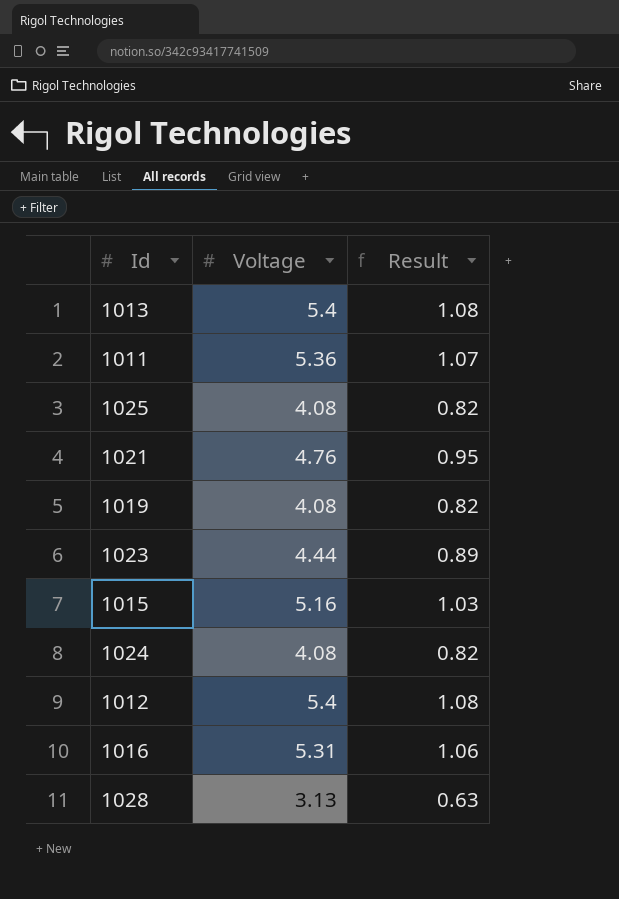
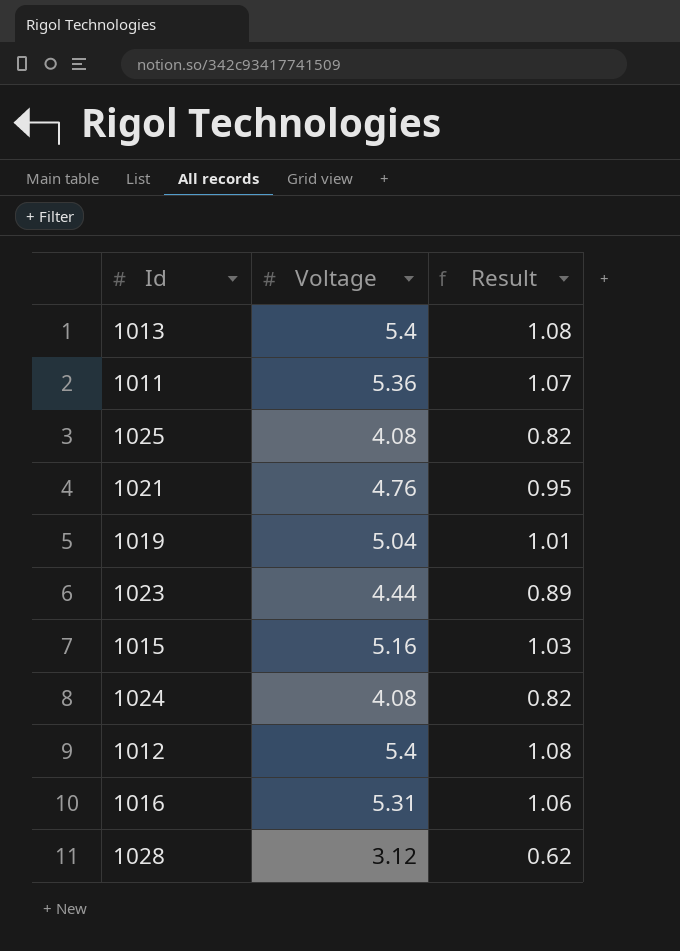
1019 | Voltage: 4.08 -> 5.04
1019 | Result: 0.82 -> 1.01
1028 | Voltage: 3.13 -> 3.12
1028 | Result: 0.63 -> 0.62

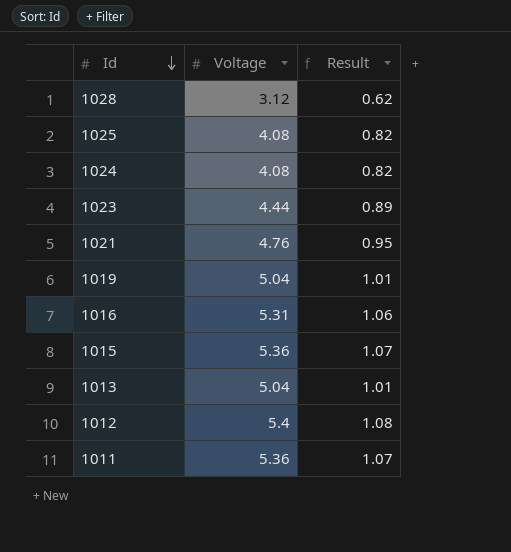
row order: none -> Id descending
1015 | Voltage: 5.16 -> 5.36
1015 | Result: 1.03 -> 1.07
1013 | Voltage: 5.4 -> 5.04
1013 | Result: 1.08 -> 1.01

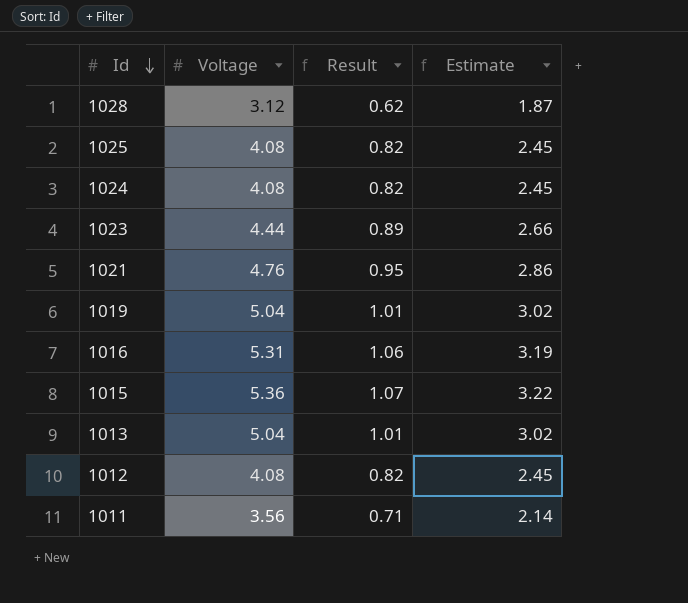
column Estimate | formula: none -> [Voltage] * 0.6
1012 | Voltage: 5.4 -> 4.08
1012 | Result: 1.08 -> 0.82
1011 | Voltage: 5.36 -> 3.56
1011 | Result: 1.07 -> 0.71

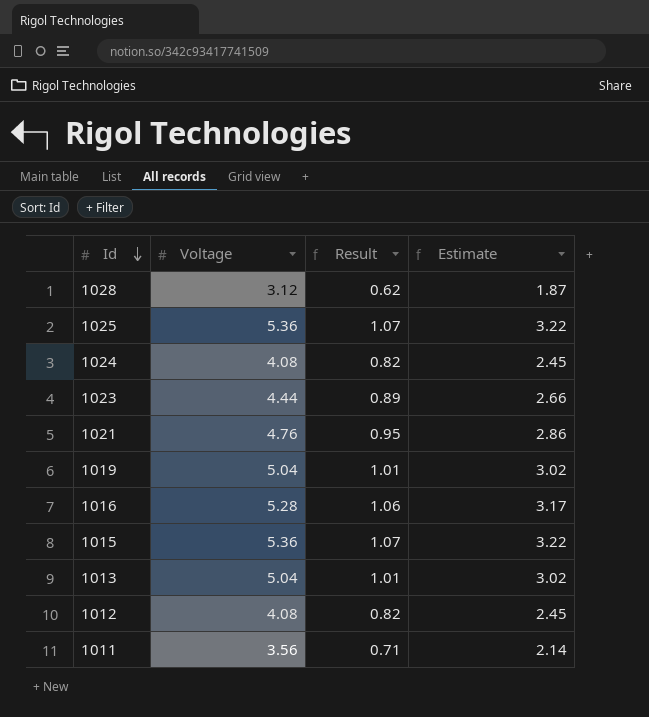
1025 | Voltage: 4.08 -> 5.36
1025 | Result: 0.82 -> 1.07
1025 | Estimate: 2.45 -> 3.22
1016 | Voltage: 5.31 -> 5.28
1016 | Estimate: 3.19 -> 3.17

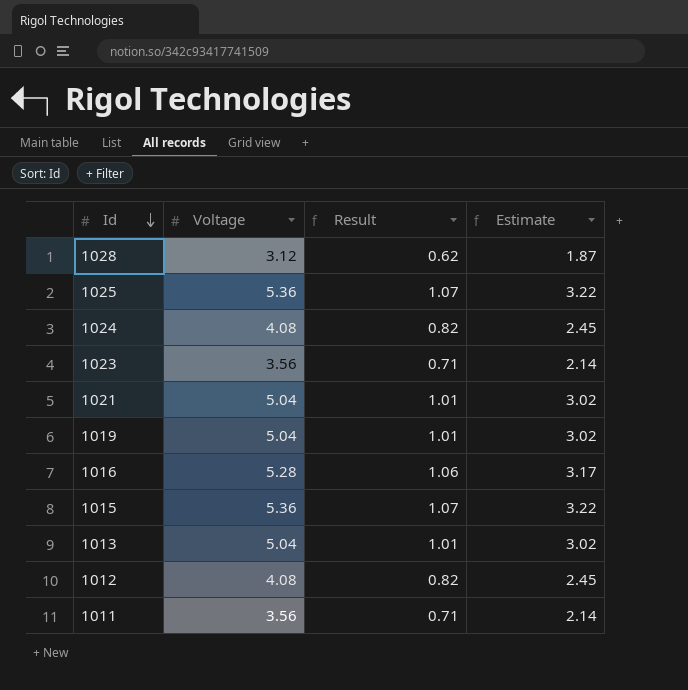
1023 | Voltage: 4.44 -> 3.56
1023 | Result: 0.89 -> 0.71
1023 | Estimate: 2.66 -> 2.14
1021 | Voltage: 4.76 -> 5.04
1021 | Result: 0.95 -> 1.01
1021 | Estimate: 2.86 -> 3.02

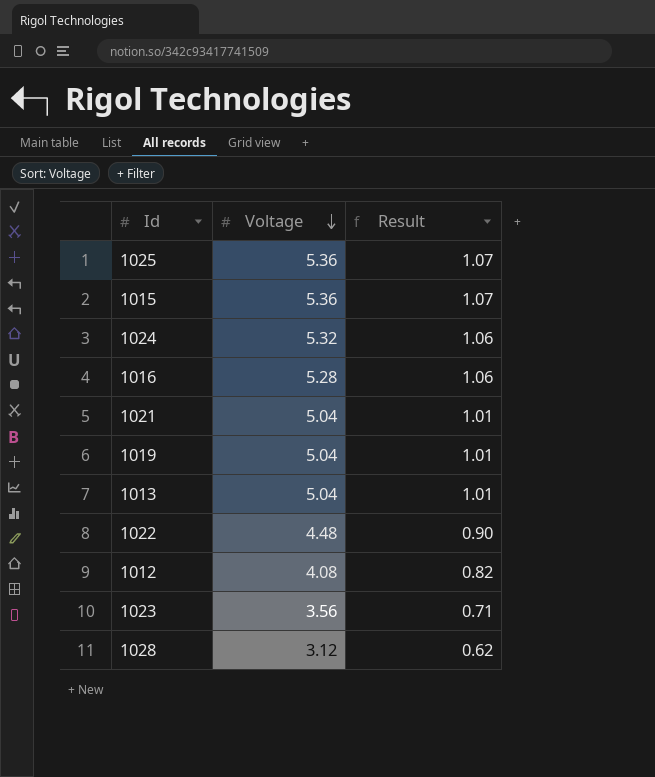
row order: Id descending -> Voltage descending
column Estimate | formula: [Voltage] * 0.6 -> none
row 1011: 3.56 | 0.71 | 2.14 -> none
1024 | Voltage: 4.08 -> 5.32
1024 | Result: 0.82 -> 1.06
row 1022: none -> 4.48 | 0.90

